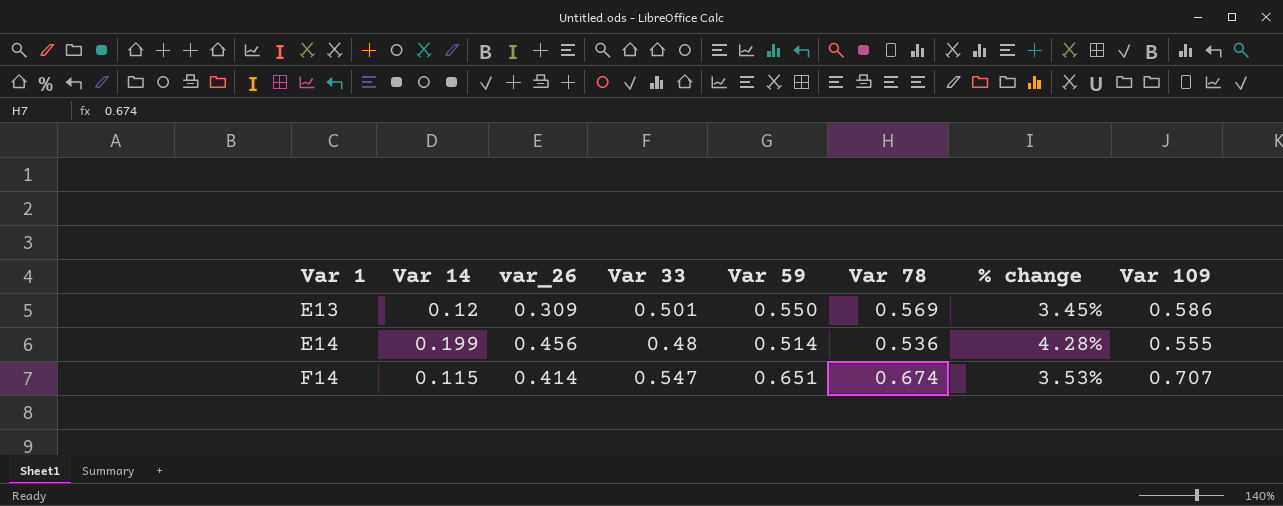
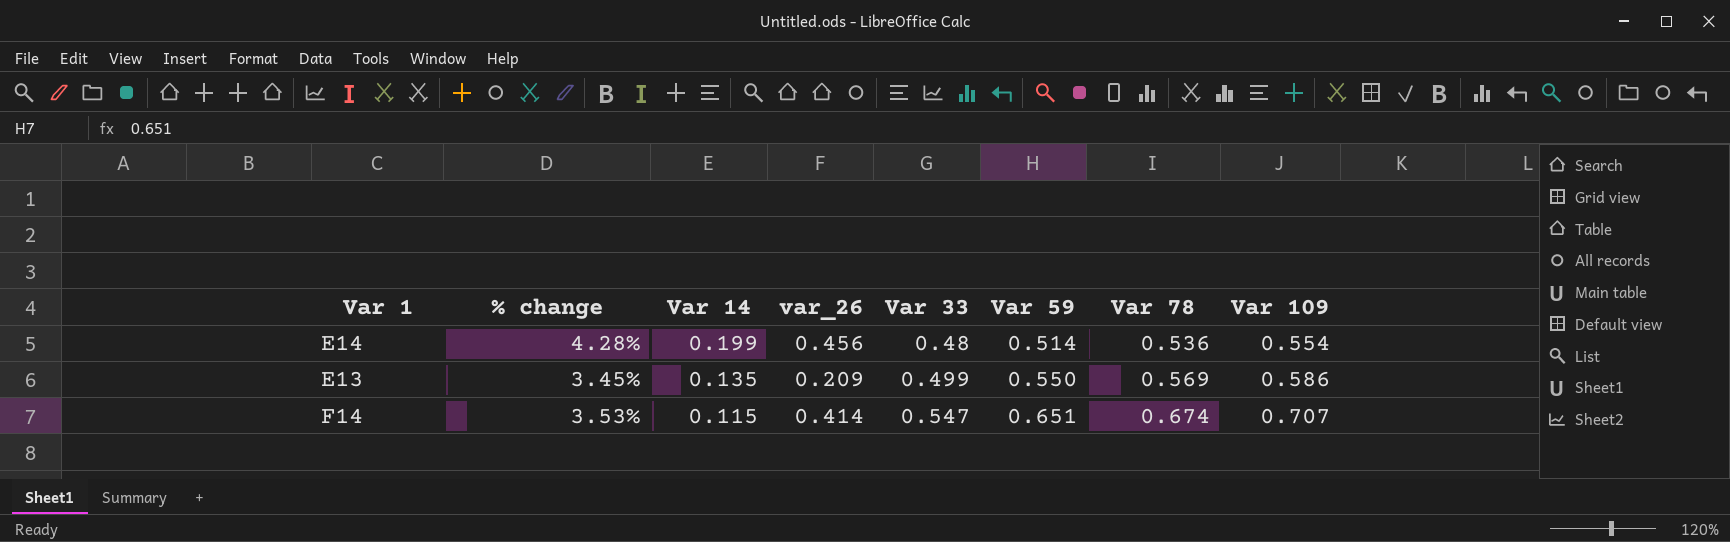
row order: Var 1 ascending -> Var 14 descending
column % change | position: 7 -> 2
E14 | Var 109: 0.555 -> 0.554
E13 | Var 14: 0.12 -> 0.135
E13 | var_26: 0.309 -> 0.209
E13 | Var 33: 0.501 -> 0.499

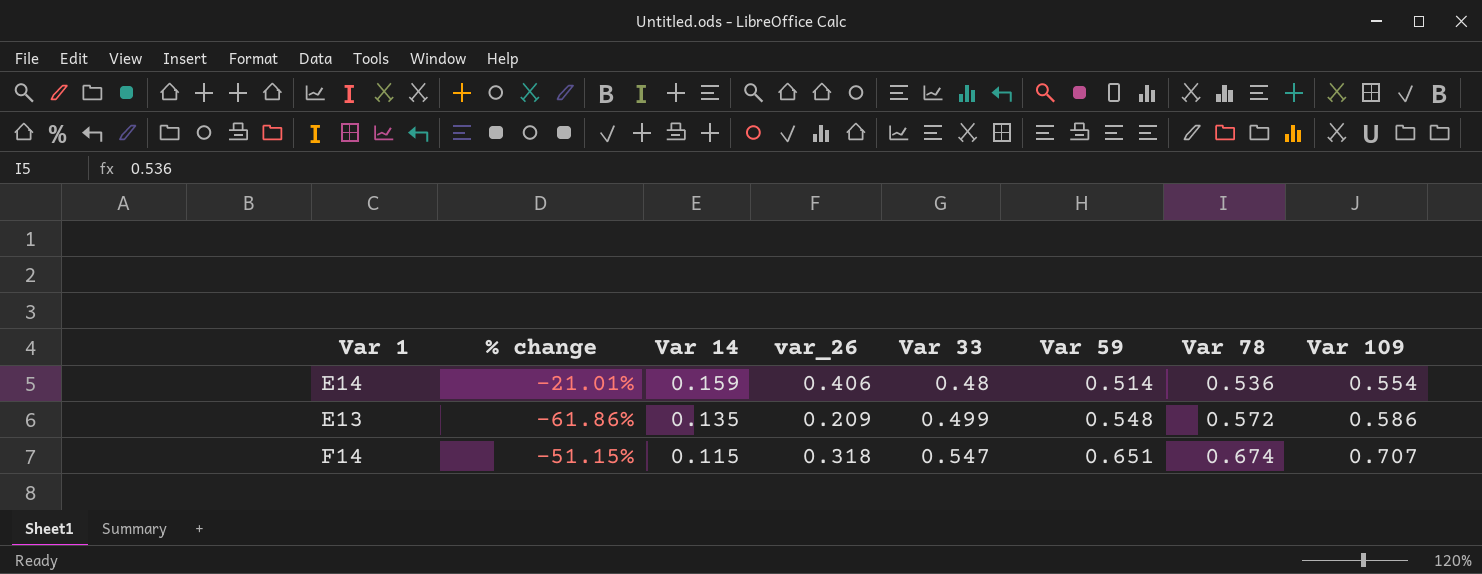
column % change | formula: ([Var 78] - [Var 59]) / [Var 59] -> ([var_26] - [Var 59]) / [Var 59]
E14 | Var 14: 0.199 -> 0.159
E14 | var_26: 0.456 -> 0.406
E13 | Var 59: 0.550 -> 0.548
E13 | Var 78: 0.569 -> 0.572
F14 | var_26: 0.414 -> 0.318

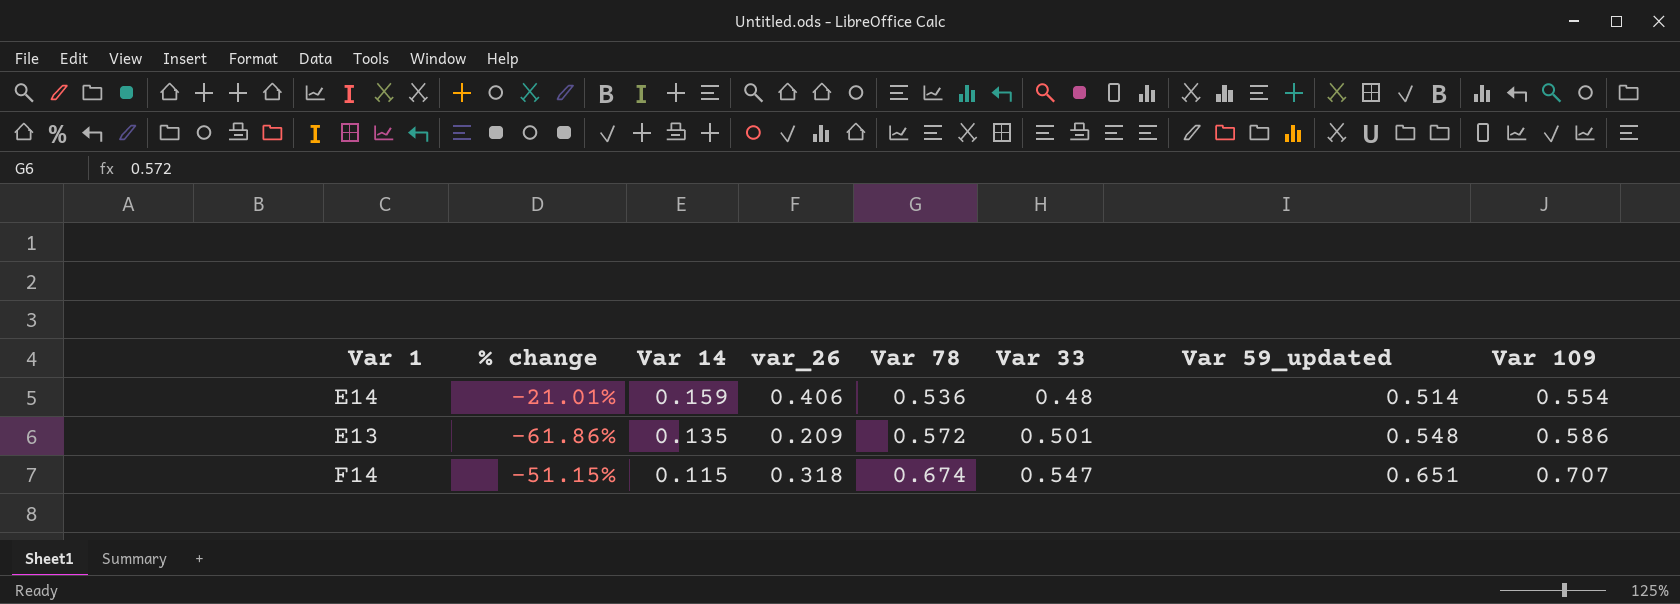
column Var 78 | position: 7 -> 5
column name: Var 59 -> Var 59_updated
E13 | Var 33: 0.499 -> 0.501

